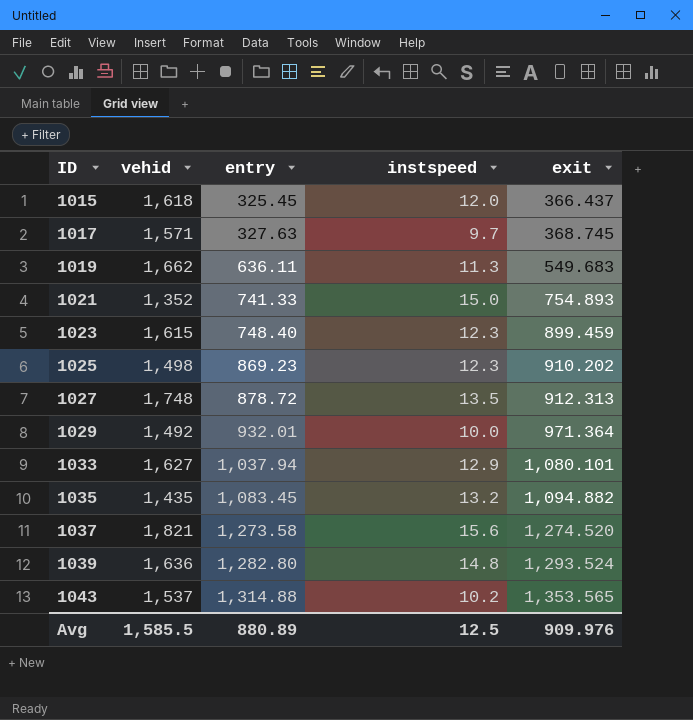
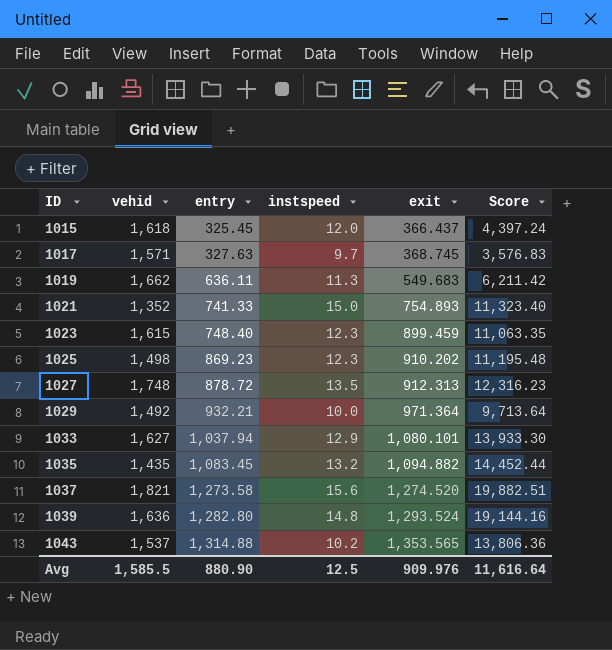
column Score | formula: none -> [instspeed] * [exit]
1029 | entry: 932.01 -> 932.21
Avg | entry: 880.89 -> 880.90

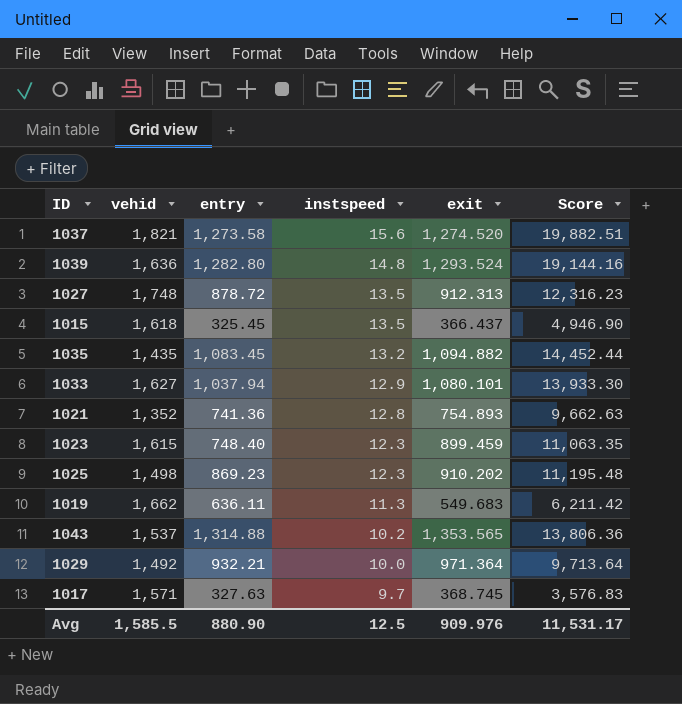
row order: ID ascending -> instspeed descending
1015 | instspeed: 12.0 -> 13.5
1015 | Score: 4,397.24 -> 4,946.90
1021 | entry: 741.33 -> 741.36
1021 | instspeed: 15.0 -> 12.8
1021 | Score: 11,323.40 -> 9,662.63
Avg | Score: 11,616.64 -> 11,531.17

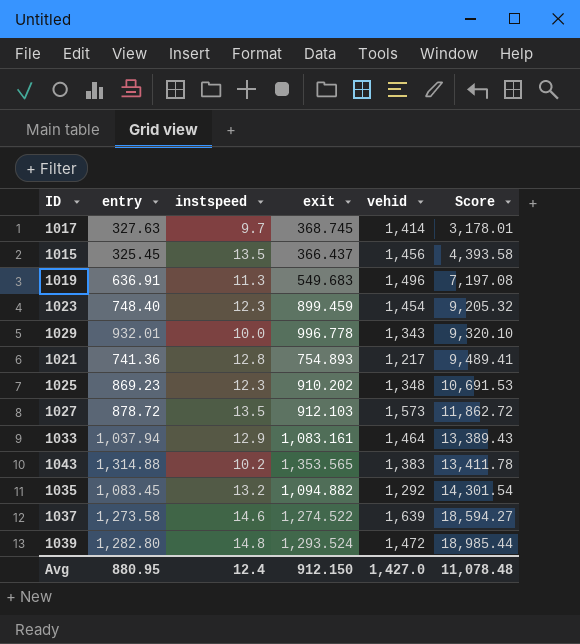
row order: instspeed descending -> Score ascending
column vehid | position: 2 -> 5
column Score | formula: [instspeed] * [exit] -> [entry] * [instspeed]
1017 | vehid: 1,571 -> 1,414
1015 | vehid: 1,618 -> 1,456
1019 | entry: 636.11 -> 636.91
1019 | vehid: 1,662 -> 1,496
1023 | vehid: 1,615 -> 1,454
1029 | entry: 932.21 -> 932.01
1029 | exit: 971.364 -> 996.778
1029 | vehid: 1,492 -> 1,343
1021 | vehid: 1,352 -> 1,217
1025 | vehid: 1,498 -> 1,348
1027 | exit: 912.313 -> 912.103
1027 | vehid: 1,748 -> 1,573
1033 | exit: 1,080.101 -> 1,083.161
1033 | vehid: 1,627 -> 1,464
1043 | vehid: 1,537 -> 1,383
1035 | vehid: 1,435 -> 1,292
1037 | instspeed: 15.6 -> 14.6
1037 | exit: 1,274.520 -> 1,274.522
1037 | vehid: 1,821 -> 1,639
1039 | vehid: 1,636 -> 1,472
Avg | entry: 880.90 -> 880.95
Avg | instspeed: 12.5 -> 12.4
Avg | exit: 909.976 -> 912.150
Avg | vehid: 1,585.5 -> 1,427.0
Avg | Score: 11,531.17 -> 11,078.48

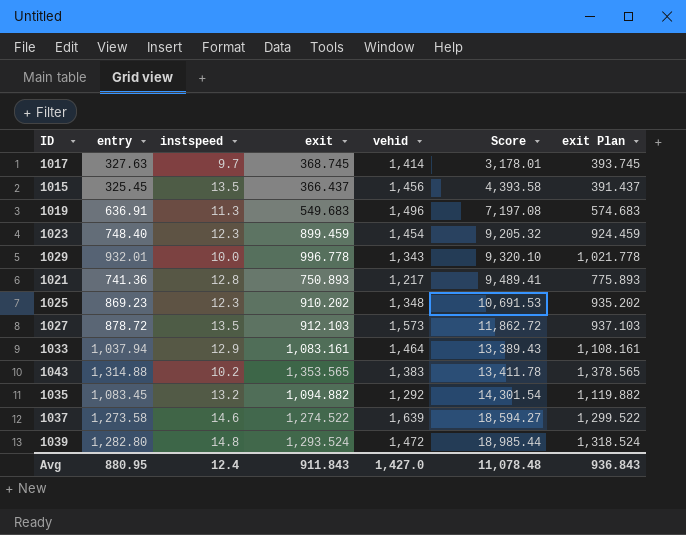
column exit Plan | formula: none -> [exit] + 25
1021 | exit: 754.893 -> 750.893
Avg | exit: 912.150 -> 911.843

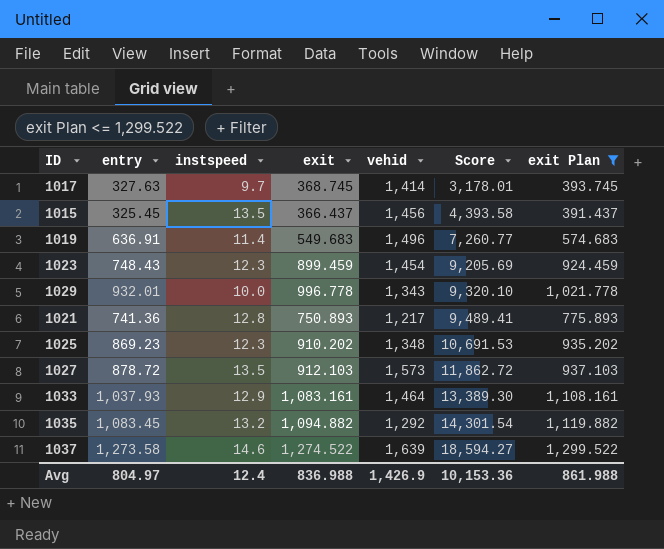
filter: none -> exit Plan <= 1,299.522
1019 | instspeed: 11.3 -> 11.4
1019 | Score: 7,197.08 -> 7,260.77
1023 | entry: 748.40 -> 748.43
1023 | Score: 9,205.32 -> 9,205.69
1033 | entry: 1,037.94 -> 1,037.93
1033 | Score: 13,389.43 -> 13,389.30
Avg | entry: 880.95 -> 804.97
Avg | exit: 911.843 -> 836.988
Avg | vehid: 1,427.0 -> 1,426.9
Avg | Score: 11,078.48 -> 10,153.36
Avg | exit Plan: 936.843 -> 861.988

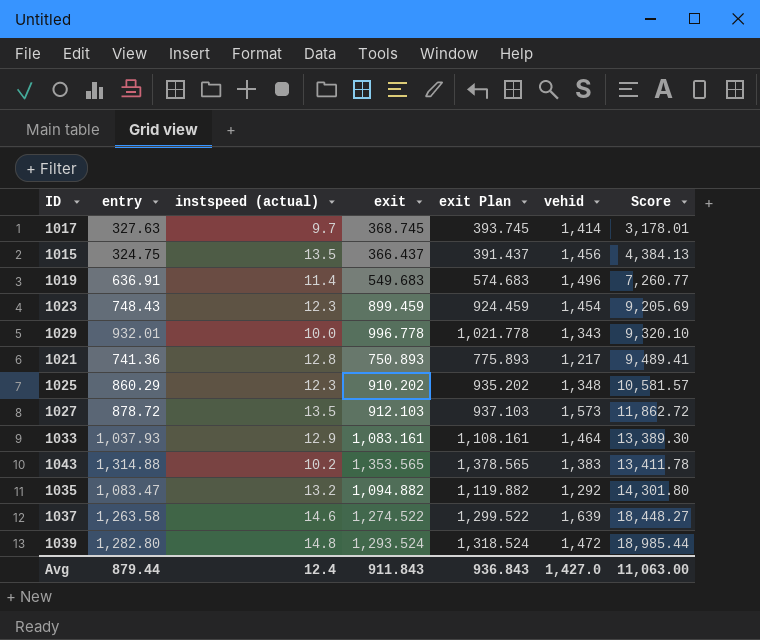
filter: exit Plan <= 1,299.522 -> none
column name: instspeed -> instspeed (actual)
column exit Plan | position: 7 -> 5
1015 | entry: 325.45 -> 324.75
1015 | Score: 4,393.58 -> 4,384.13
1025 | entry: 869.23 -> 860.29
1025 | Score: 10,691.53 -> 10,581.57
1035 | entry: 1,083.45 -> 1,083.47
1035 | Score: 14,301.54 -> 14,301.80
1037 | entry: 1,273.58 -> 1,263.58
1037 | Score: 18,594.27 -> 18,448.27
Avg | entry: 804.97 -> 879.44
Avg | exit: 836.988 -> 911.843
Avg | exit Plan: 861.988 -> 936.843
Avg | vehid: 1,426.9 -> 1,427.0
Avg | Score: 10,153.36 -> 11,063.00

